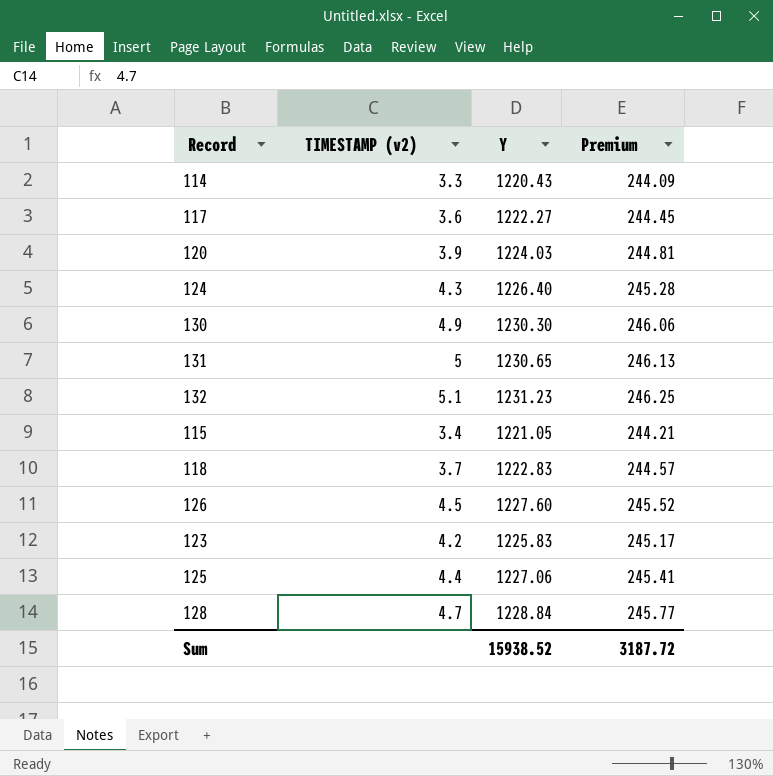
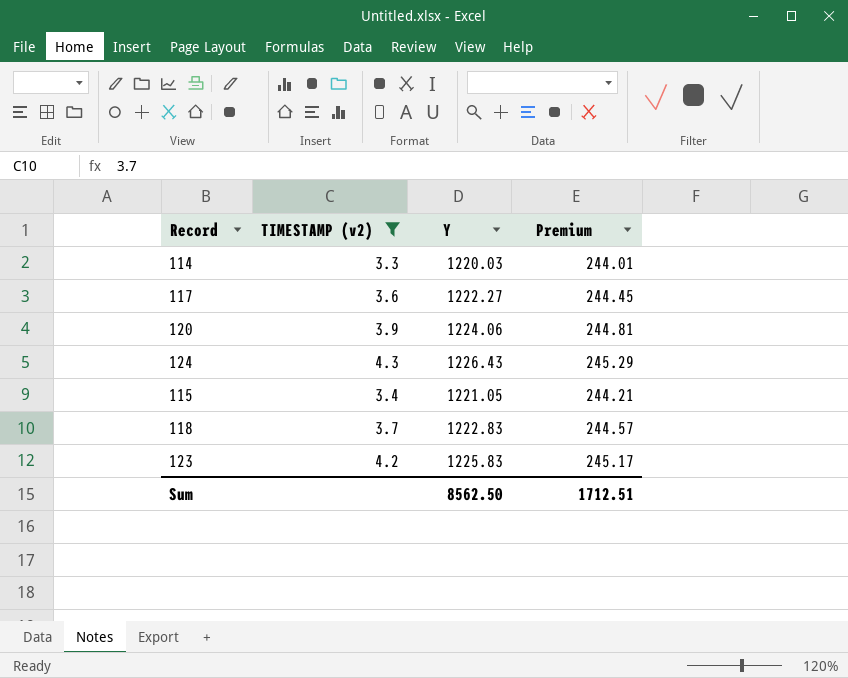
filter: none -> TIMESTAMP (v2) <= 4.3
114 | Y: 1220.43 -> 1220.03
114 | Premium: 244.09 -> 244.01
120 | Y: 1224.03 -> 1224.06
124 | Y: 1226.40 -> 1226.43
124 | Premium: 245.28 -> 245.29
Sum | Y: 15938.52 -> 8562.50
Sum | Premium: 3187.72 -> 1712.51

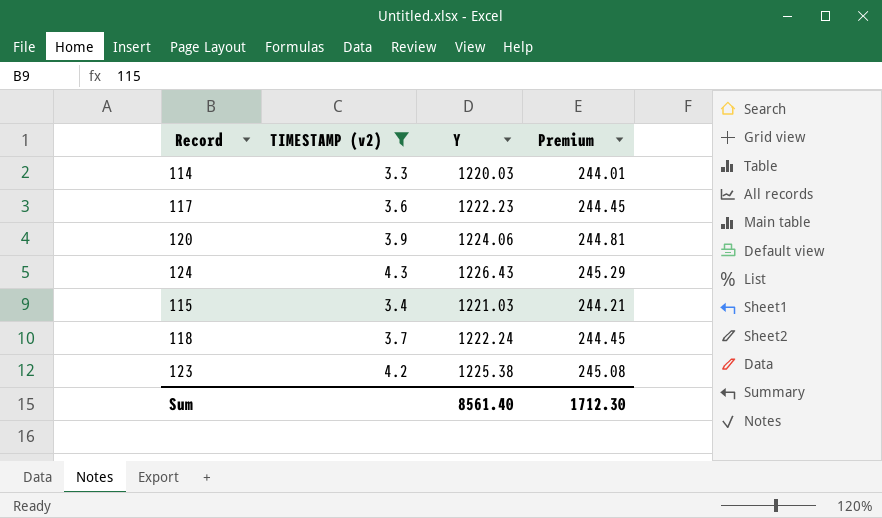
117 | Y: 1222.27 -> 1222.23
115 | Y: 1221.05 -> 1221.03
118 | Y: 1222.83 -> 1222.24
118 | Premium: 244.57 -> 244.45
123 | Y: 1225.83 -> 1225.38
123 | Premium: 245.17 -> 245.08
Sum | Y: 8562.50 -> 8561.40
Sum | Premium: 1712.51 -> 1712.30

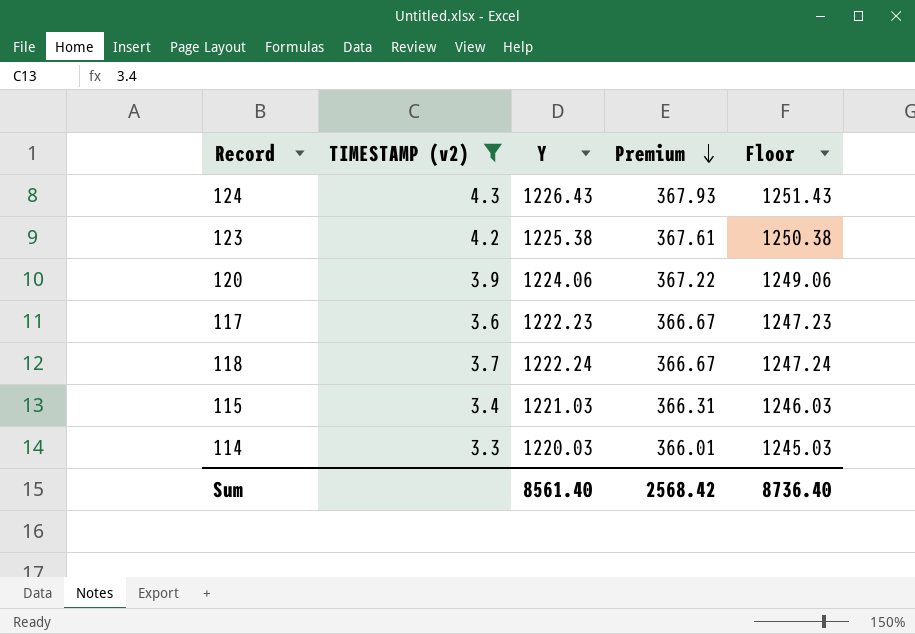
row order: none -> Premium descending
column Premium | formula: [Y] * 0.2 -> [Y] * 0.3
column Floor | formula: none -> [Y] + 25
Sum | Premium: 1712.30 -> 2568.42

